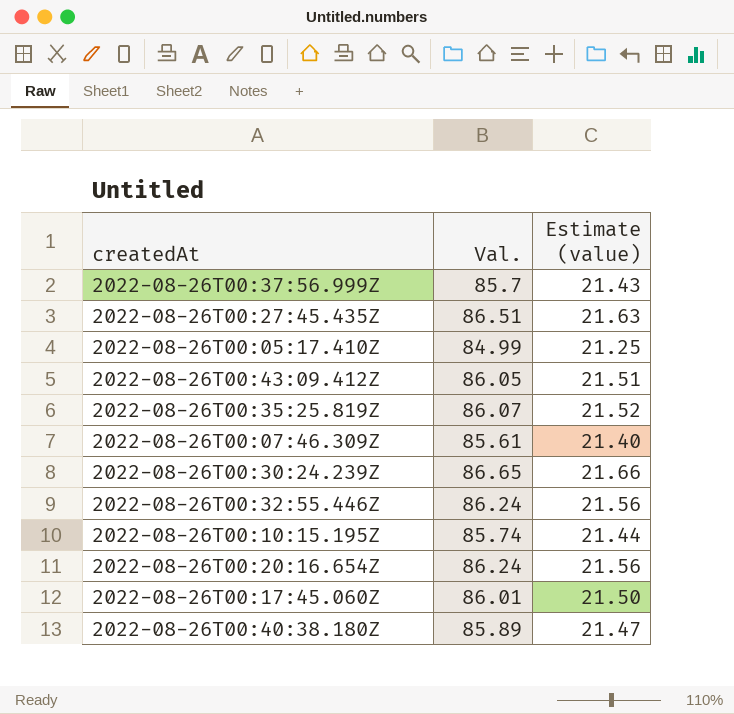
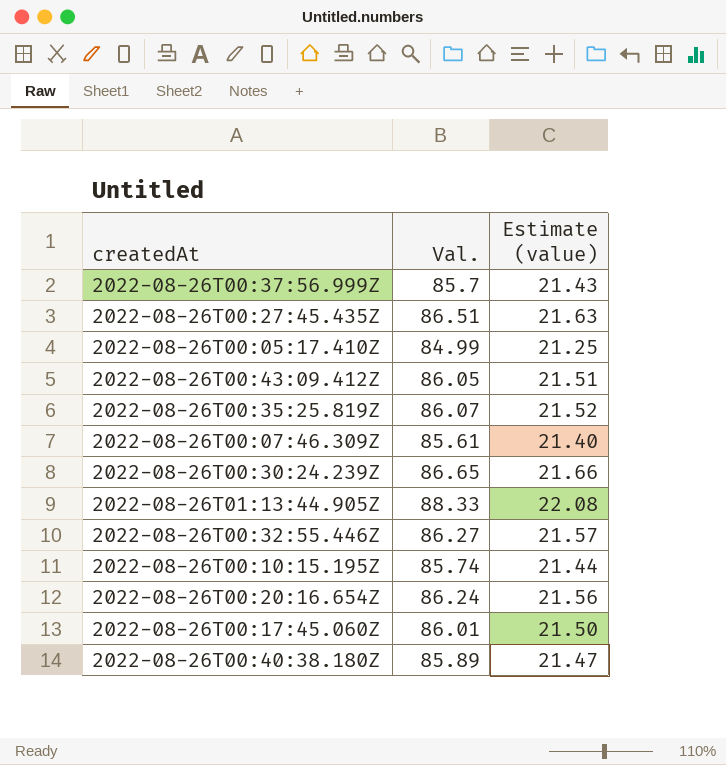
row 2022-08-26T01:13:44.905Z: none -> 88.33 | 22.08
2022-08-26T00:32:55.446Z | Val.: 86.24 -> 86.27
2022-08-26T00:32:55.446Z | Estimate (value): 21.56 -> 21.57

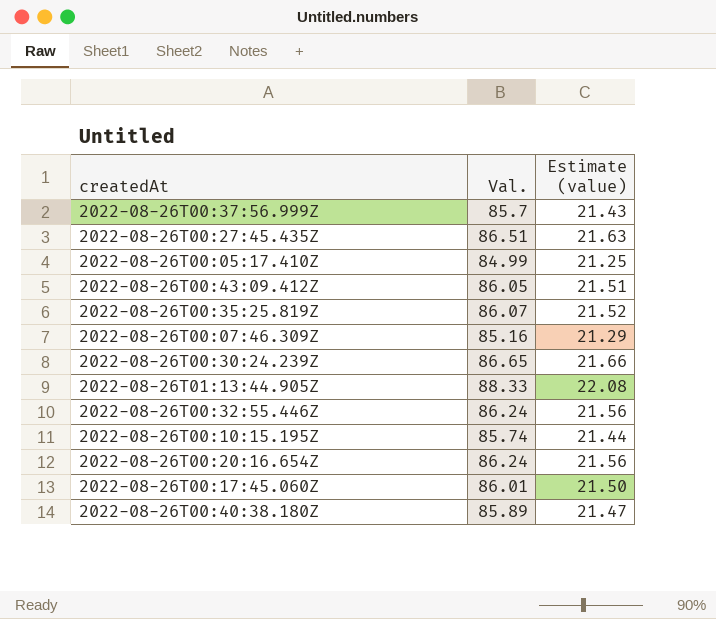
2022-08-26T00:07:46.309Z | Val.: 85.61 -> 85.16
2022-08-26T00:07:46.309Z | Estimate (value): 21.40 -> 21.29
2022-08-26T00:32:55.446Z | Val.: 86.27 -> 86.24
2022-08-26T00:32:55.446Z | Estimate (value): 21.57 -> 21.56

